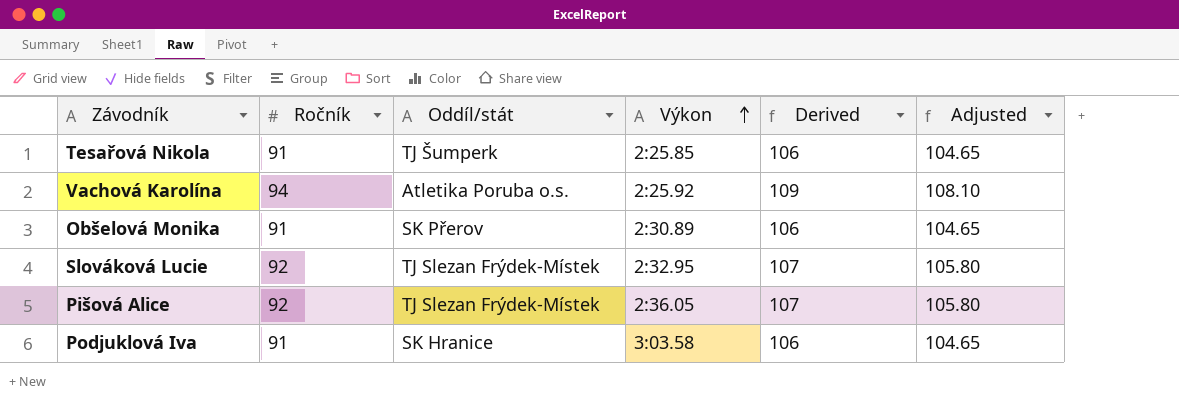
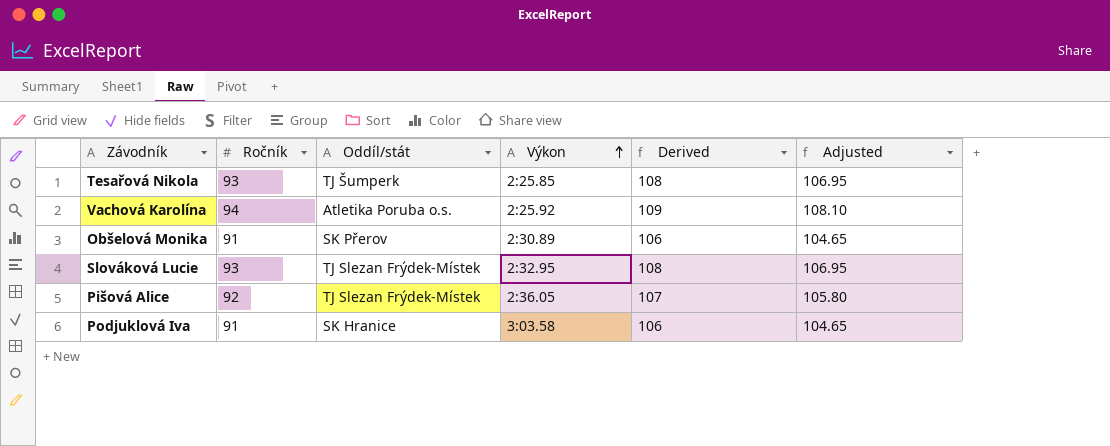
Tesařová Nikola | Ročník: 91 -> 93
Tesařová Nikola | Derived: 106 -> 108
Tesařová Nikola | Adjusted: 104.65 -> 106.95
Slováková Lucie | Ročník: 92 -> 93
Slováková Lucie | Derived: 107 -> 108
Slováková Lucie | Adjusted: 105.80 -> 106.95

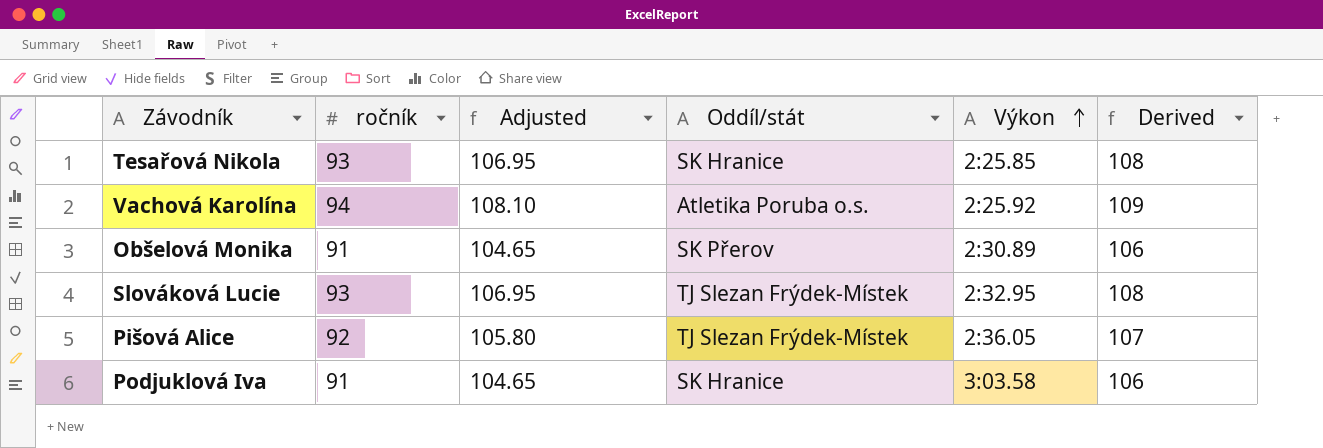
column name: Ročník -> ročník
column Adjusted | position: 6 -> 3
Tesařová Nikola | Oddíl/stát: TJ Šumperk -> SK Hranice

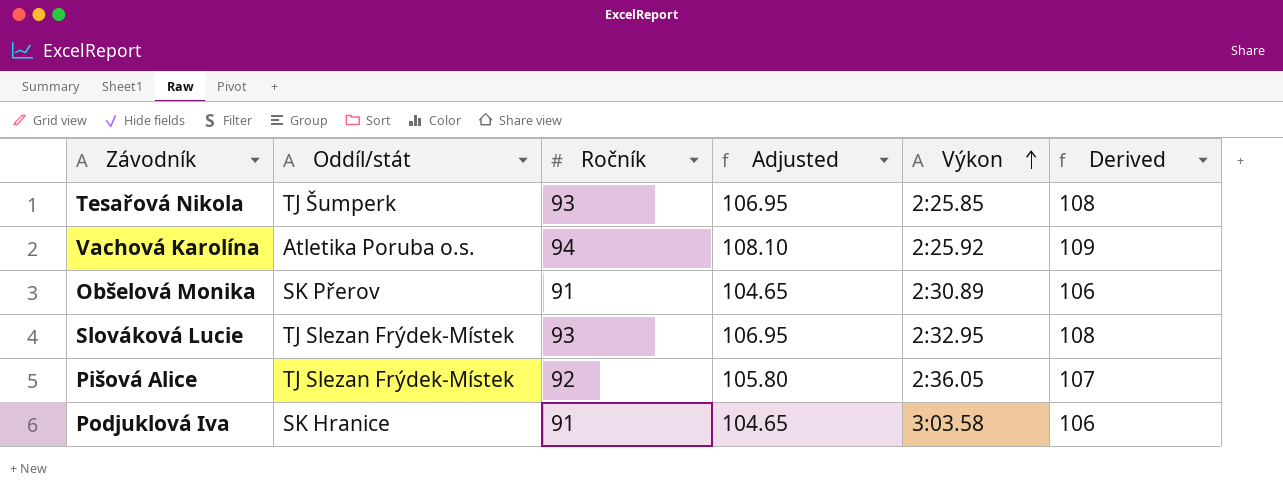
column Oddíl/stát | position: 4 -> 2
column name: ročník -> Ročník
Tesařová Nikola | Oddíl/stát: SK Hranice -> TJ Šumperk

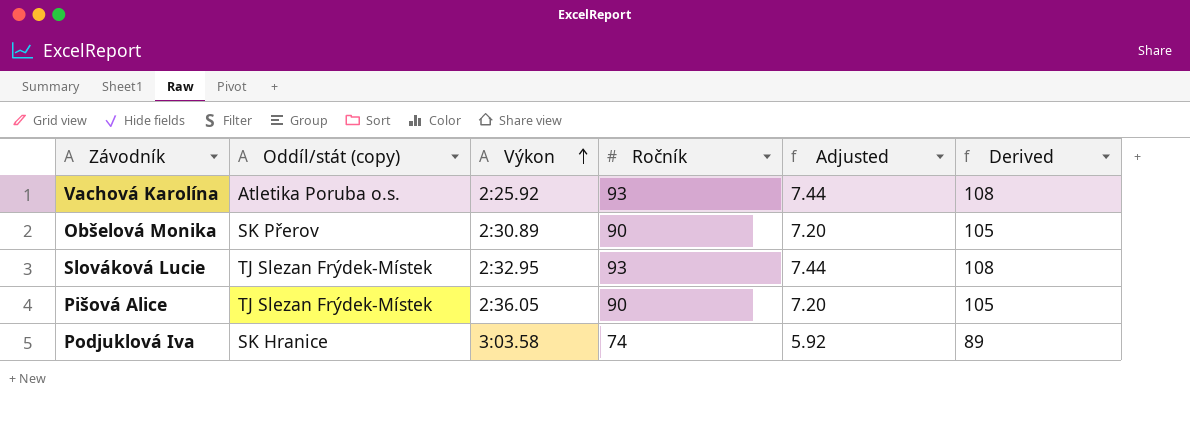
column name: Oddíl/stát -> Oddíl/stát (copy)
column Výkon | position: 5 -> 3
column Adjusted | formula: [Ročník] * 1.15 -> [Ročník] * 0.08
row Tesařová Nikola: TJ Šumperk | 93 | 106.95 | 2:25.85 | 108 -> none
Vachová Karolína | Ročník: 94 -> 93
Vachová Karolína | Derived: 109 -> 108
Obšelová Monika | Ročník: 91 -> 90
Obšelová Monika | Derived: 106 -> 105
Pišová Alice | Ročník: 92 -> 90
Pišová Alice | Derived: 107 -> 105
Podjuklová Iva | Ročník: 91 -> 74
Podjuklová Iva | Derived: 106 -> 89

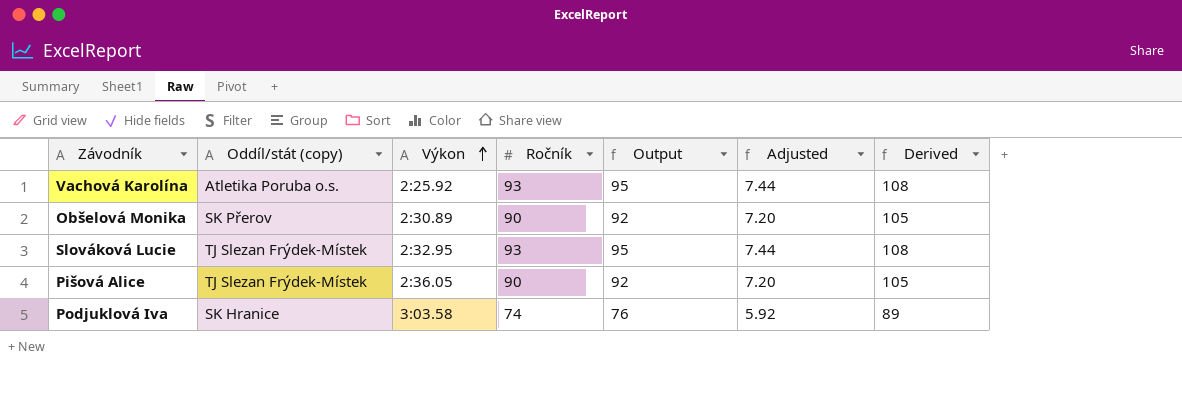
column Output | formula: none -> [Ročník] + 2

